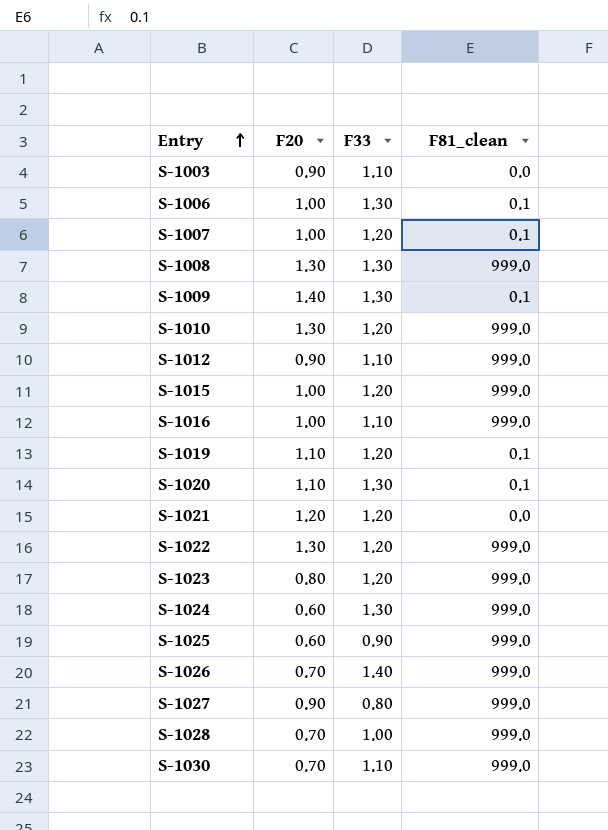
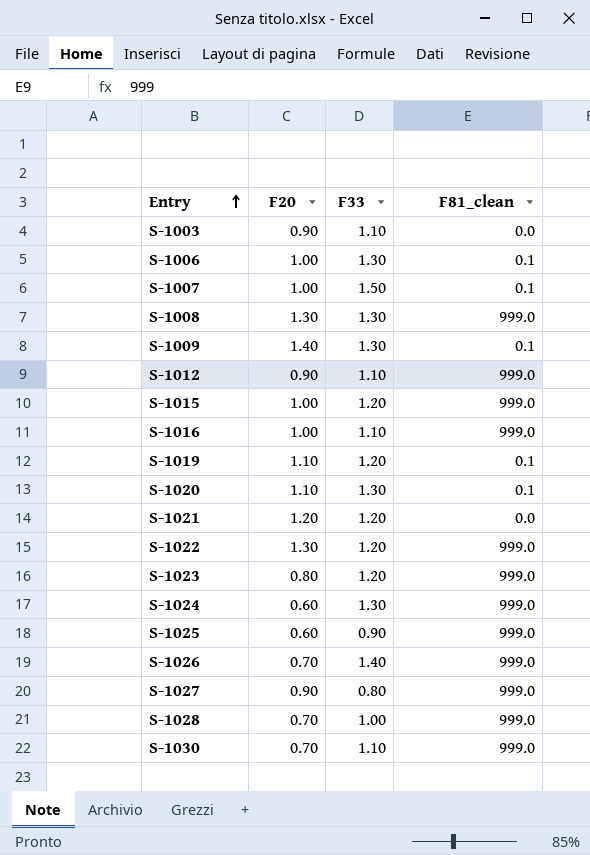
row S-1010: 1.30 | 1.20 | 999.0 -> none
S-1007 | F33: 1.20 -> 1.50

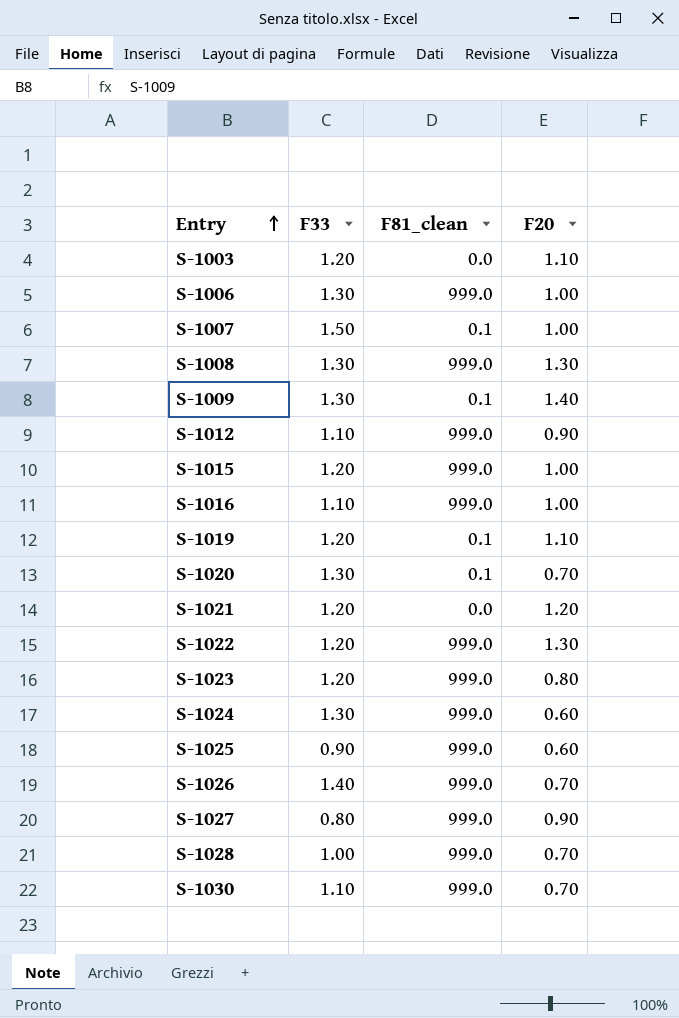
column F20 | position: 2 -> 4
S-1003 | F33: 1.10 -> 1.20
S-1003 | F20: 0.90 -> 1.10
S-1006 | F81_clean: 0.1 -> 999.0
S-1020 | F20: 1.10 -> 0.70

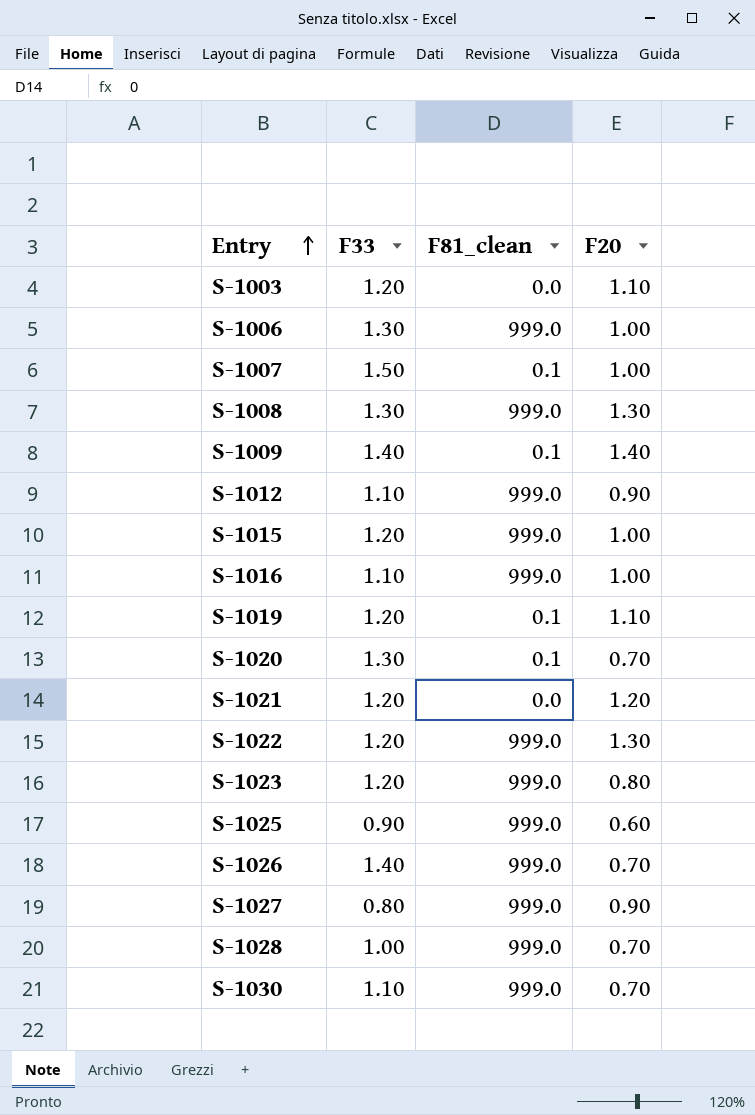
row S-1024: 1.30 | 999.0 | 0.60 -> none
S-1009 | F33: 1.30 -> 1.40

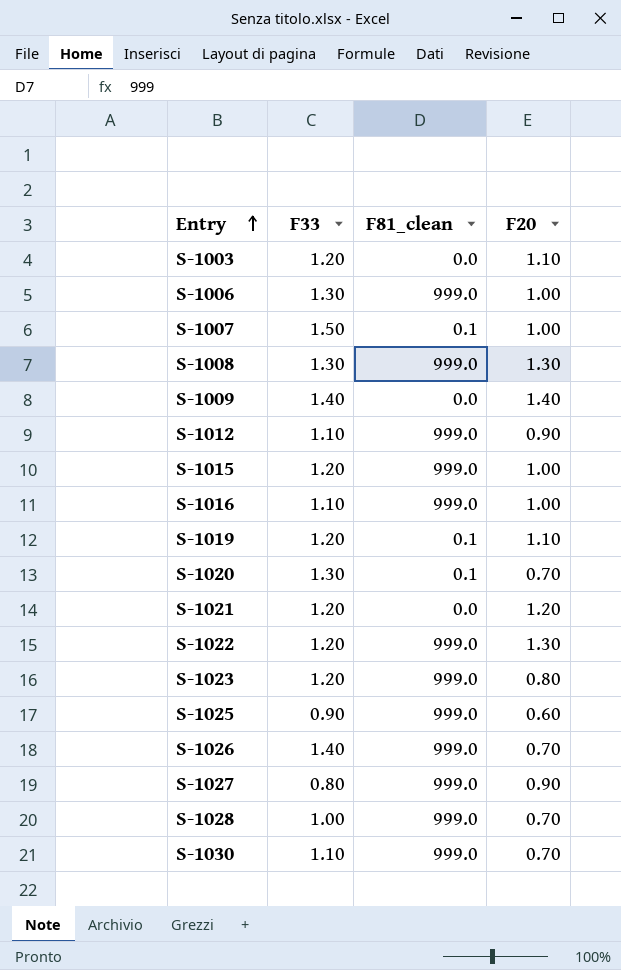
S-1009 | F81_clean: 0.1 -> 0.0

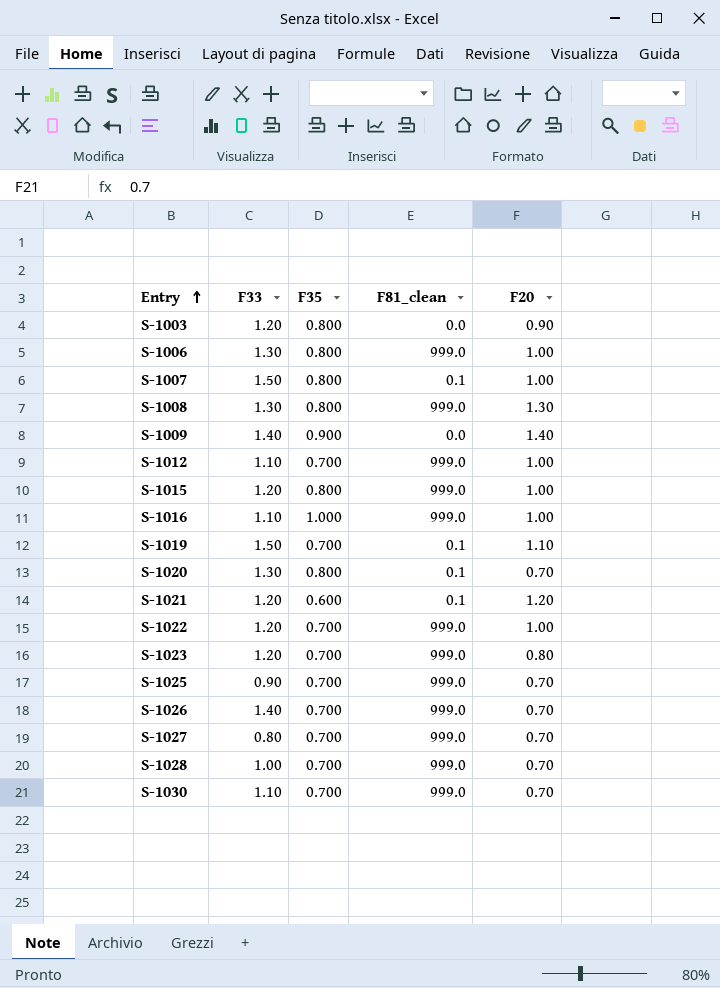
column F35 | position: none -> 3
S-1003 | F20: 1.10 -> 0.90
S-1012 | F20: 0.90 -> 1.00
S-1019 | F33: 1.20 -> 1.50
S-1021 | F81_clean: 0.0 -> 0.1
S-1022 | F20: 1.30 -> 1.00
S-1025 | F20: 0.60 -> 0.70
S-1027 | F20: 0.90 -> 0.70

